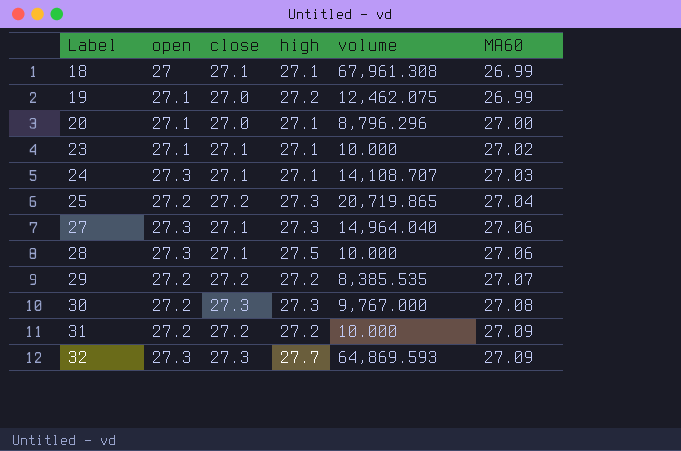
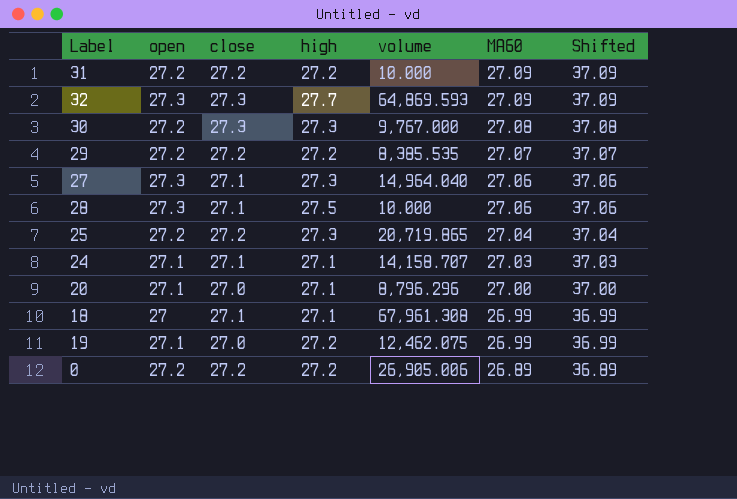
row order: Label ascending -> MA60 descending
column Shifted | formula: none -> [MA60] + 10
row 23: 27.1 | 27.1 | 27.1 | 10.000 | 27.02 -> none
24 | open: 27.3 -> 27.1
24 | volume: 14,108.707 -> 14,158.707
row 0: none -> 27.2 | 27.2 | 27.2 | 26,905.006 | 26.89 | 36.89

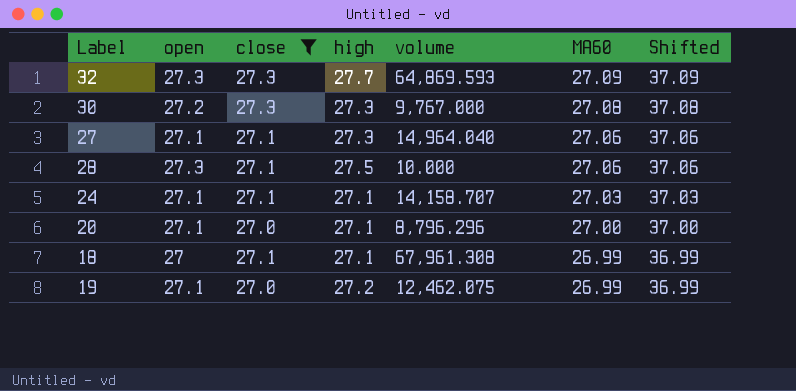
filter: none -> close != 27.2
27 | open: 27.3 -> 27.1

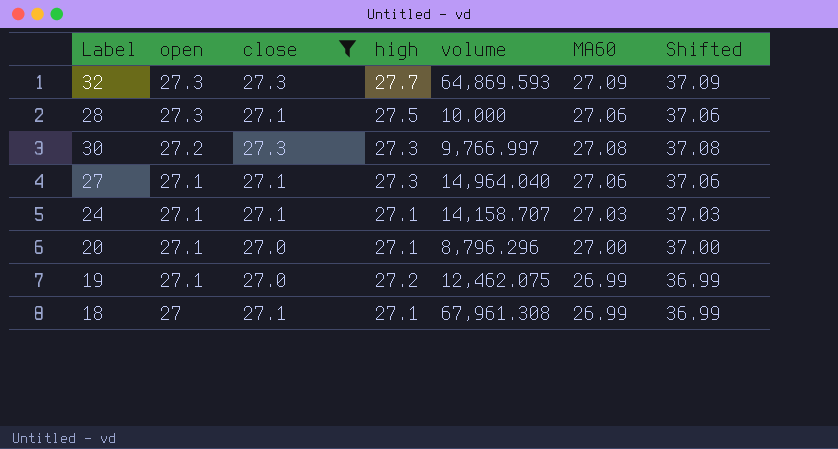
row order: MA60 descending -> open descending
30 | volume: 9,767.000 -> 9,766.997

